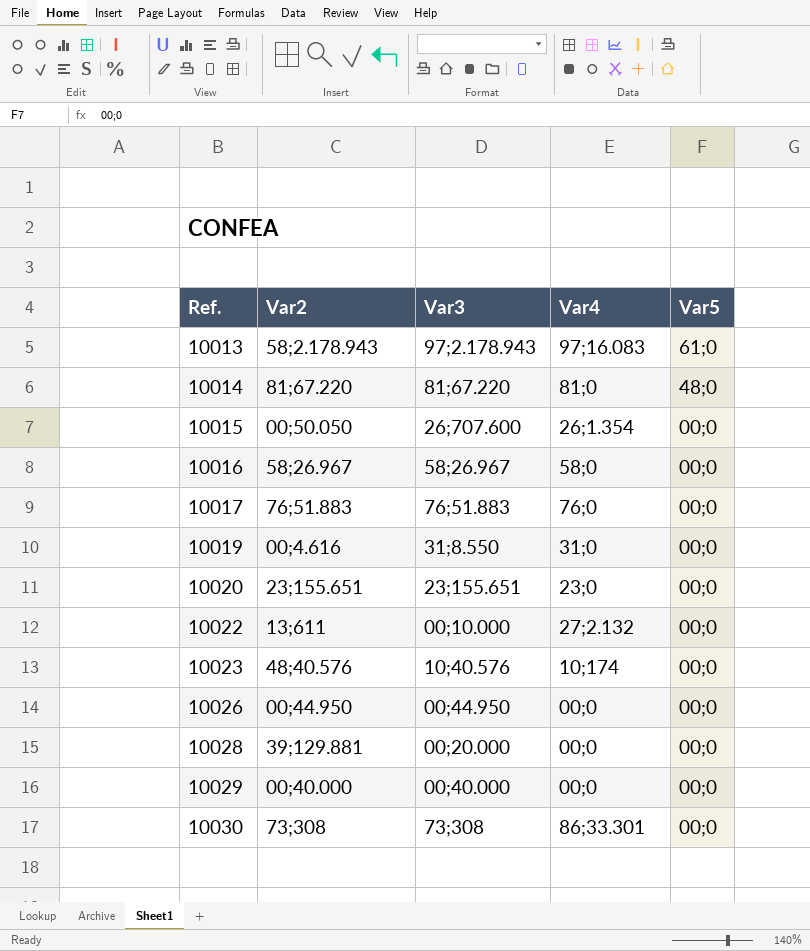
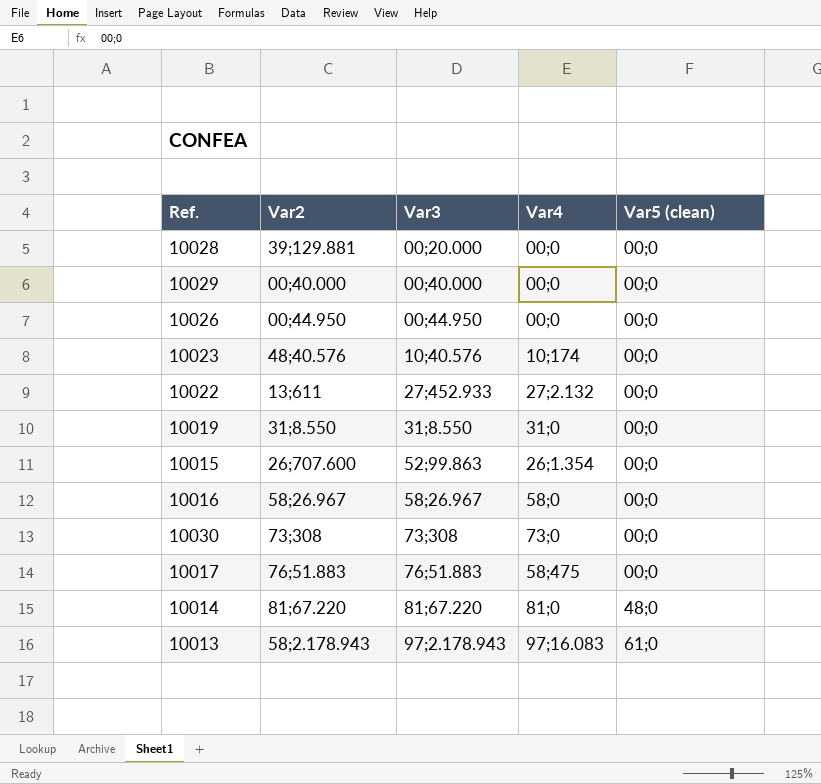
row order: Ref. ascending -> Var3 ascending
column name: Var5 -> Var5 (clean)
row 10020: 23;155.651 | 23;155.651 | 23;0 | 00;0 -> none
10022 | Var3: 00;10.000 -> 27;452.933
10019 | Var2: 00;4.616 -> 31;8.550
10015 | Var2: 00;50.050 -> 26;707.600
10015 | Var3: 26;707.600 -> 52;99.863
10030 | Var4: 86;33.301 -> 73;0
10017 | Var4: 76;0 -> 58;475

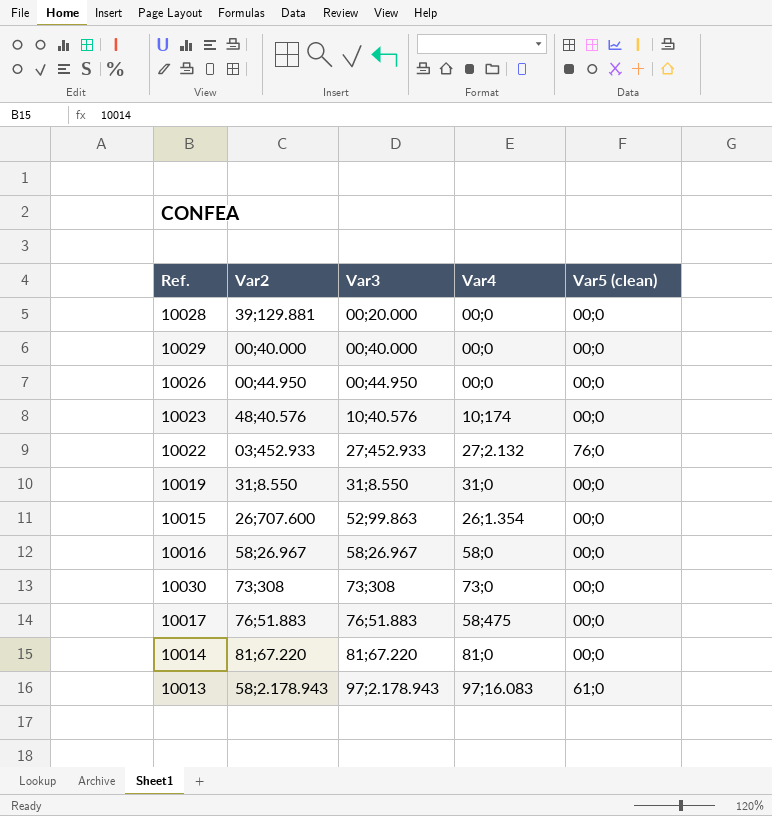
10022 | Var2: 13;611 -> 03;452.933
10022 | Var5 (clean): 00;0 -> 76;0
10014 | Var5 (clean): 48;0 -> 00;0

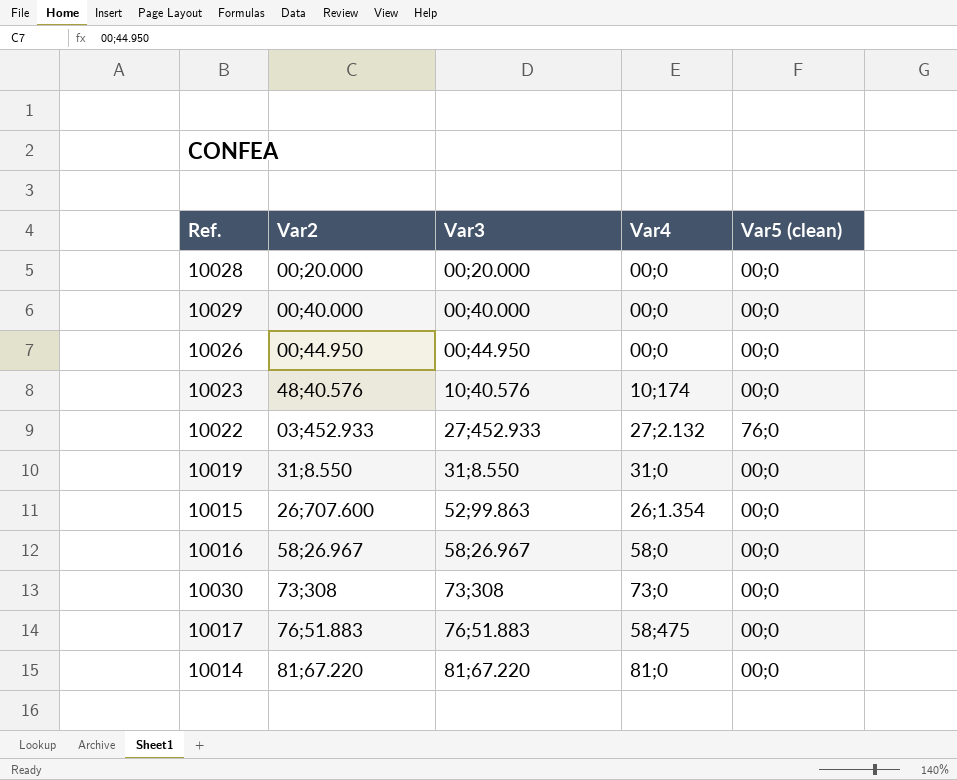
row 10013: 58;2.178.943 | 97;2.178.943 | 97;16.083 | 61;0 -> none
10028 | Var2: 39;129.881 -> 00;20.000

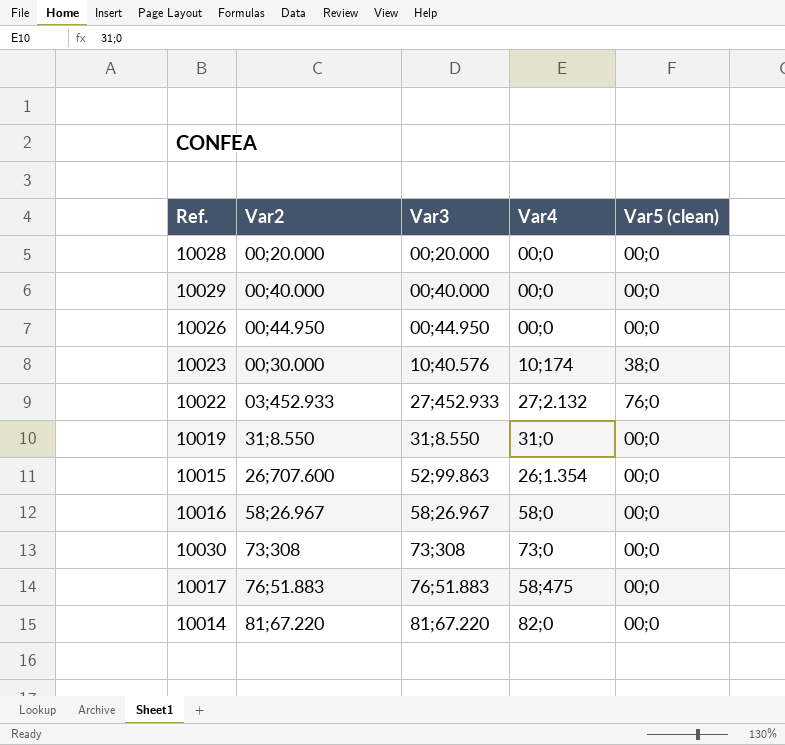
10023 | Var2: 48;40.576 -> 00;30.000
10023 | Var5 (clean): 00;0 -> 38;0
10014 | Var4: 81;0 -> 82;0

